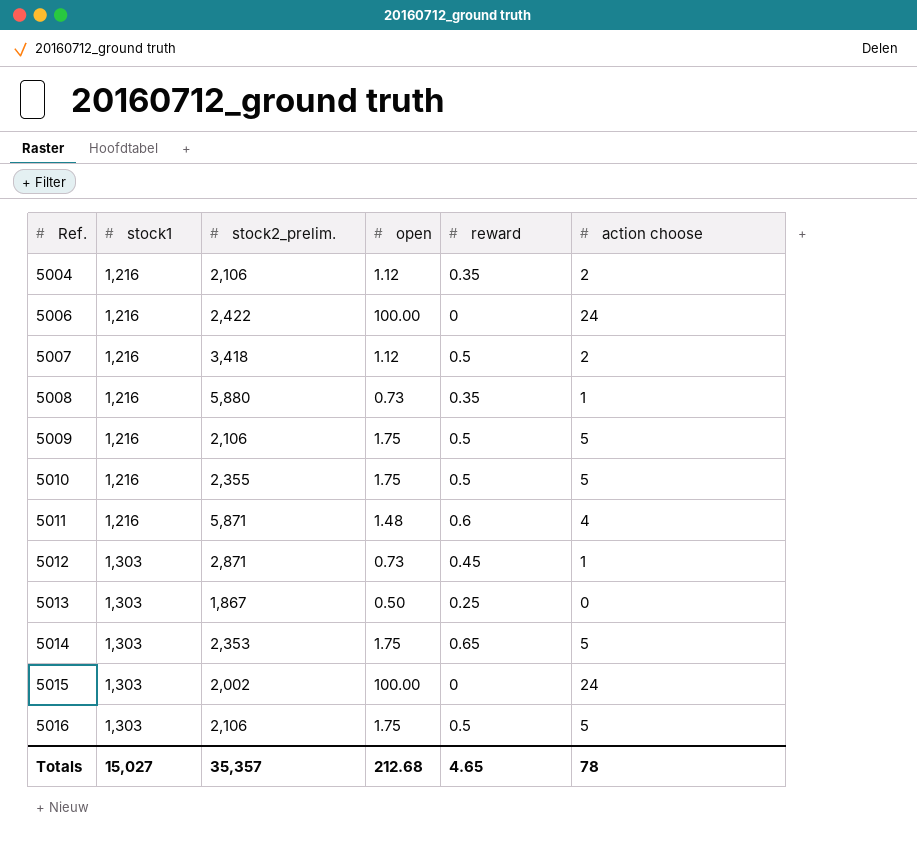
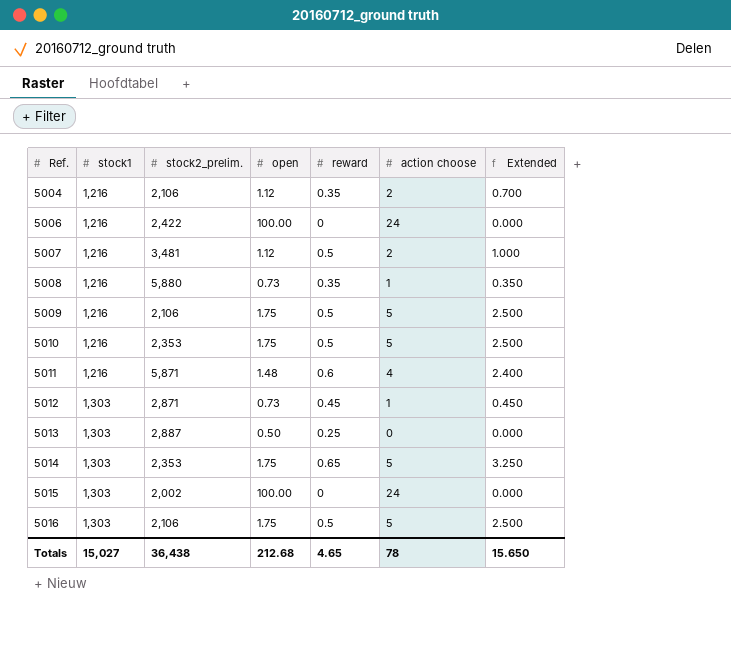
column Extended | formula: none -> [reward] * [action choose]
5007 | stock2_prelim.: 3,418 -> 3,481
5010 | stock2_prelim.: 2,355 -> 2,353
5013 | stock2_prelim.: 1,867 -> 2,887
Totals | stock2_prelim.: 35,357 -> 36,438

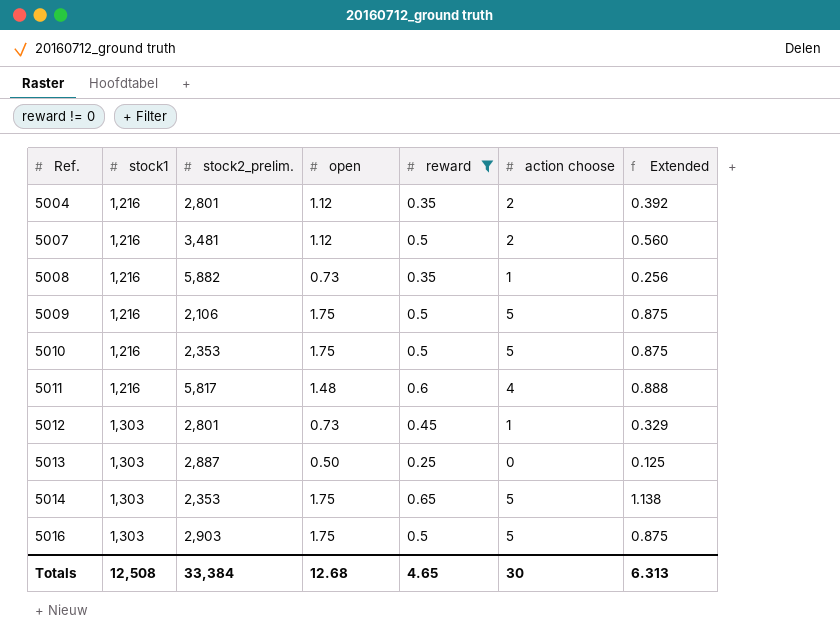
filter: none -> reward != 0
column Extended | formula: [reward] * [action choose] -> [open] * [reward]
5004 | stock2_prelim.: 2,106 -> 2,801
5008 | stock2_prelim.: 5,880 -> 5,882
5011 | stock2_prelim.: 5,871 -> 5,817
5012 | stock2_prelim.: 2,871 -> 2,801
5016 | stock2_prelim.: 2,106 -> 2,903
Totals | stock1: 15,027 -> 12,508
Totals | stock2_prelim.: 36,438 -> 33,384
Totals | open: 212.68 -> 12.68
Totals | action choose: 78 -> 30
Totals | Extended: 15.650 -> 6.313

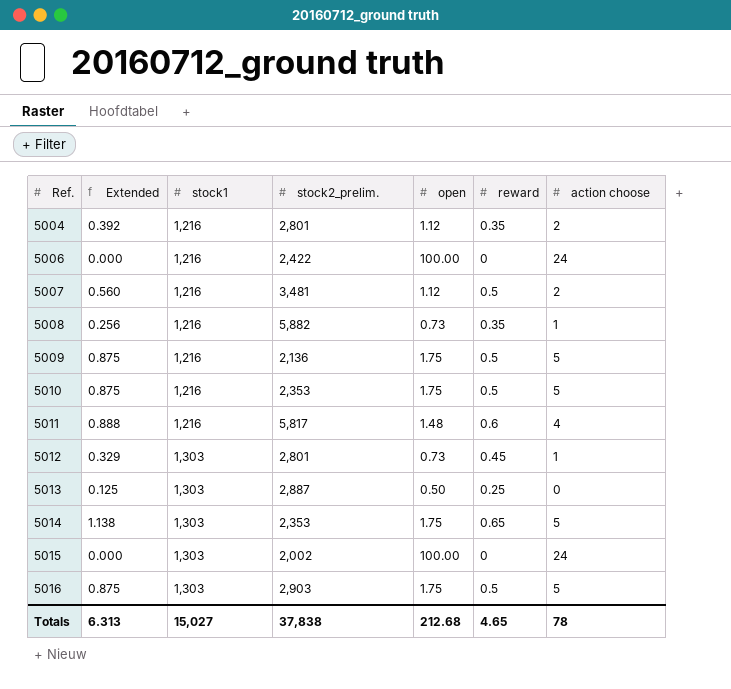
filter: reward != 0 -> none
column Extended | position: 7 -> 2
5009 | stock2_prelim.: 2,106 -> 2,136
Totals | stock1: 12,508 -> 15,027
Totals | stock2_prelim.: 33,384 -> 37,838
Totals | open: 12.68 -> 212.68
Totals | action choose: 30 -> 78

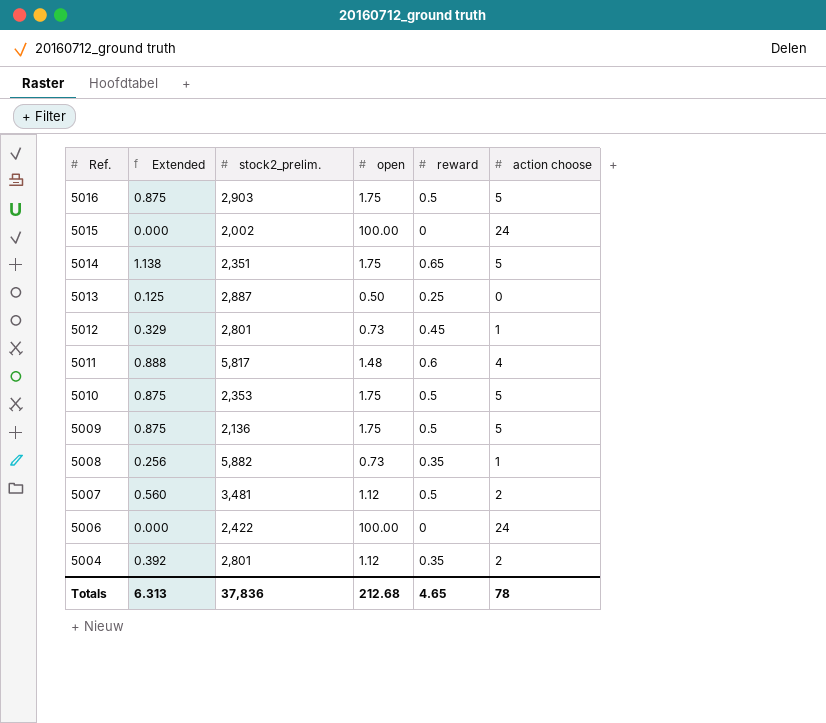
row order: Ref. ascending -> Ref. descending
column stock1 | position: 3 -> none
5014 | stock2_prelim.: 2,353 -> 2,351
Totals | stock2_prelim.: 37,838 -> 37,836

